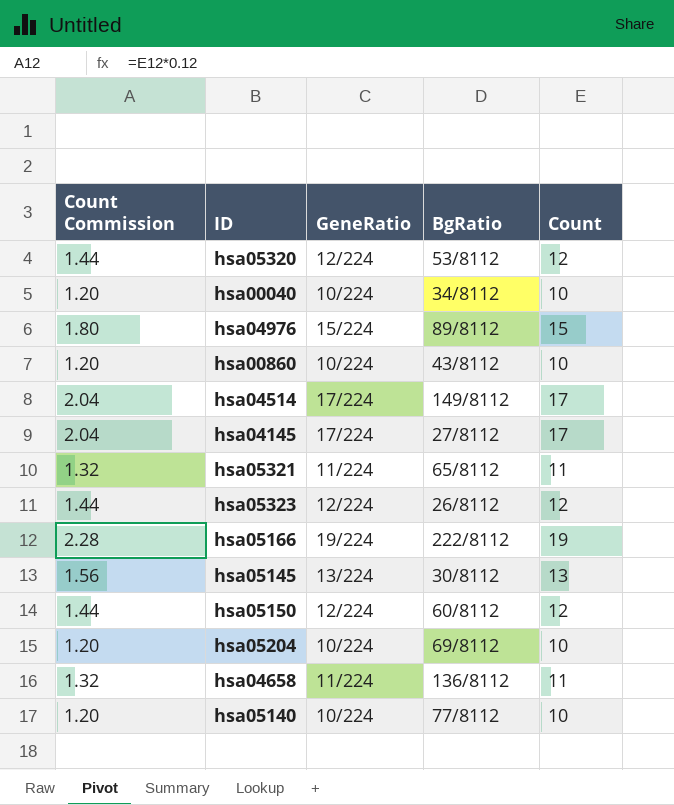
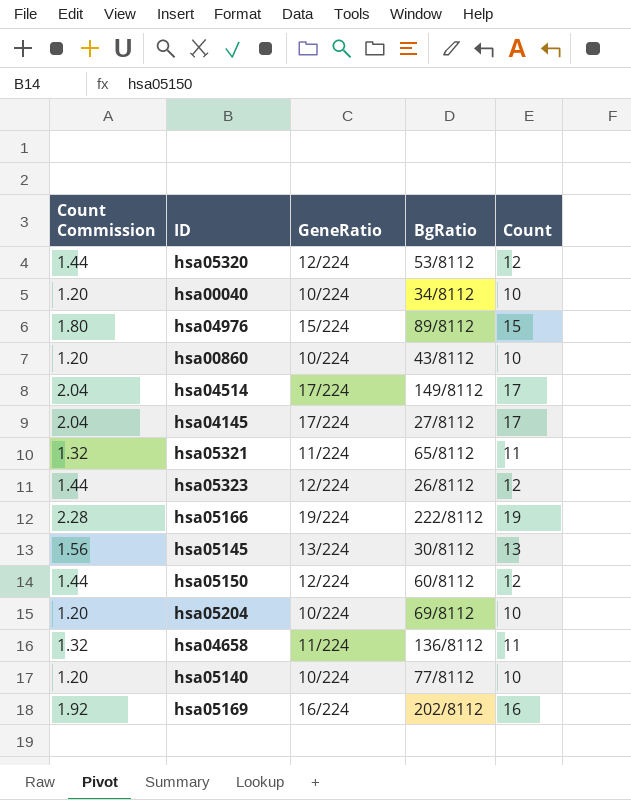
row hsa05169: none -> 1.92 | 16/224 | 202/8112 | 16

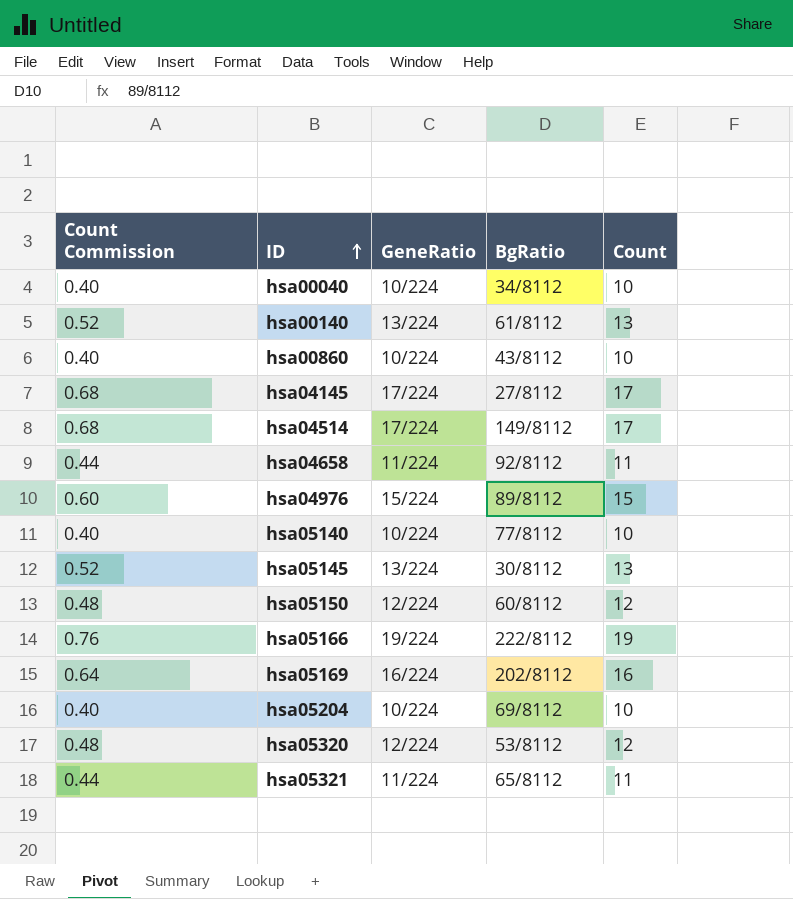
row order: none -> ID ascending
column Count Commission | formula: [Count] * 0.12 -> [Count] * 0.04
row hsa05323: 1.44 | 12/224 | 26/8112 | 12 -> none
row hsa00140: none -> 0.52 | 13/224 | 61/8112 | 13
hsa04658 | BgRatio: 136/8112 -> 92/8112

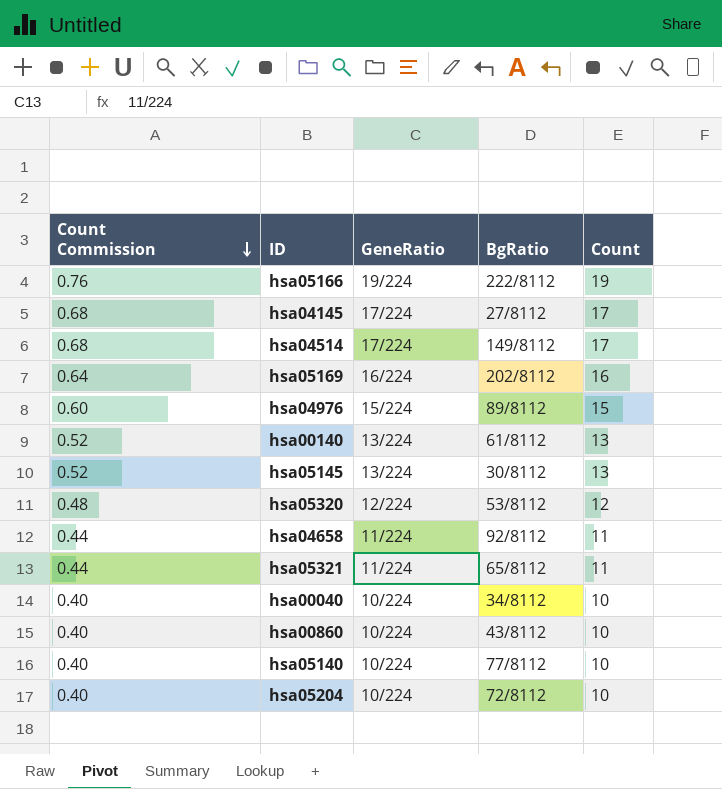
row order: ID ascending -> Count Commission descending
row hsa05150: 0.48 | 12/224 | 60/8112 | 12 -> none
hsa05204 | BgRatio: 69/8112 -> 72/8112

